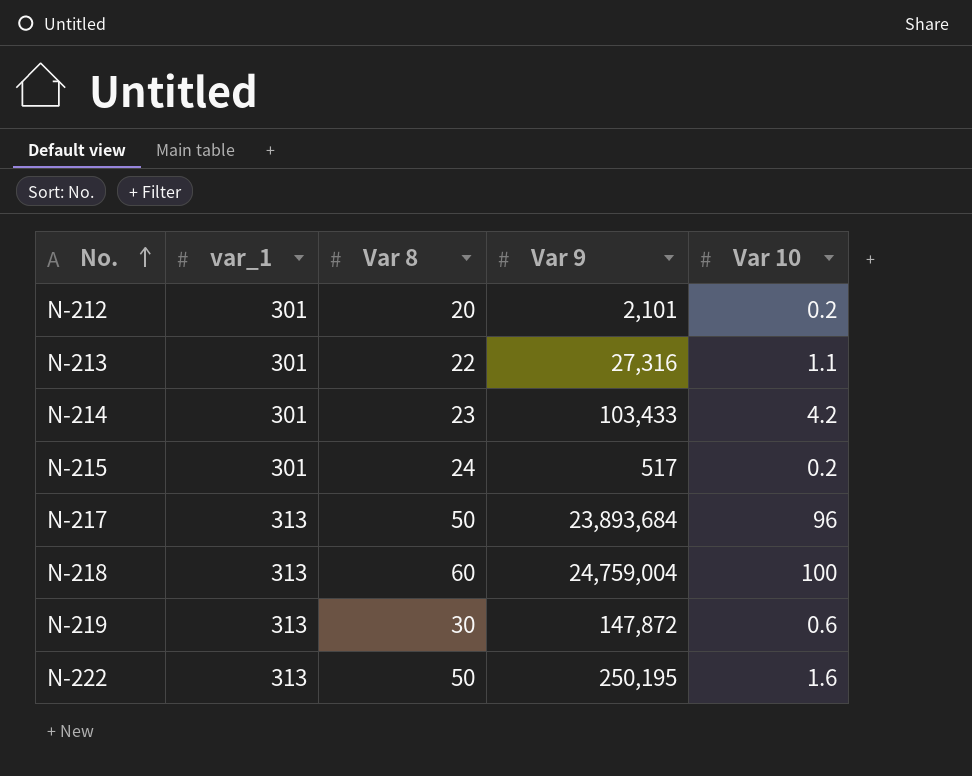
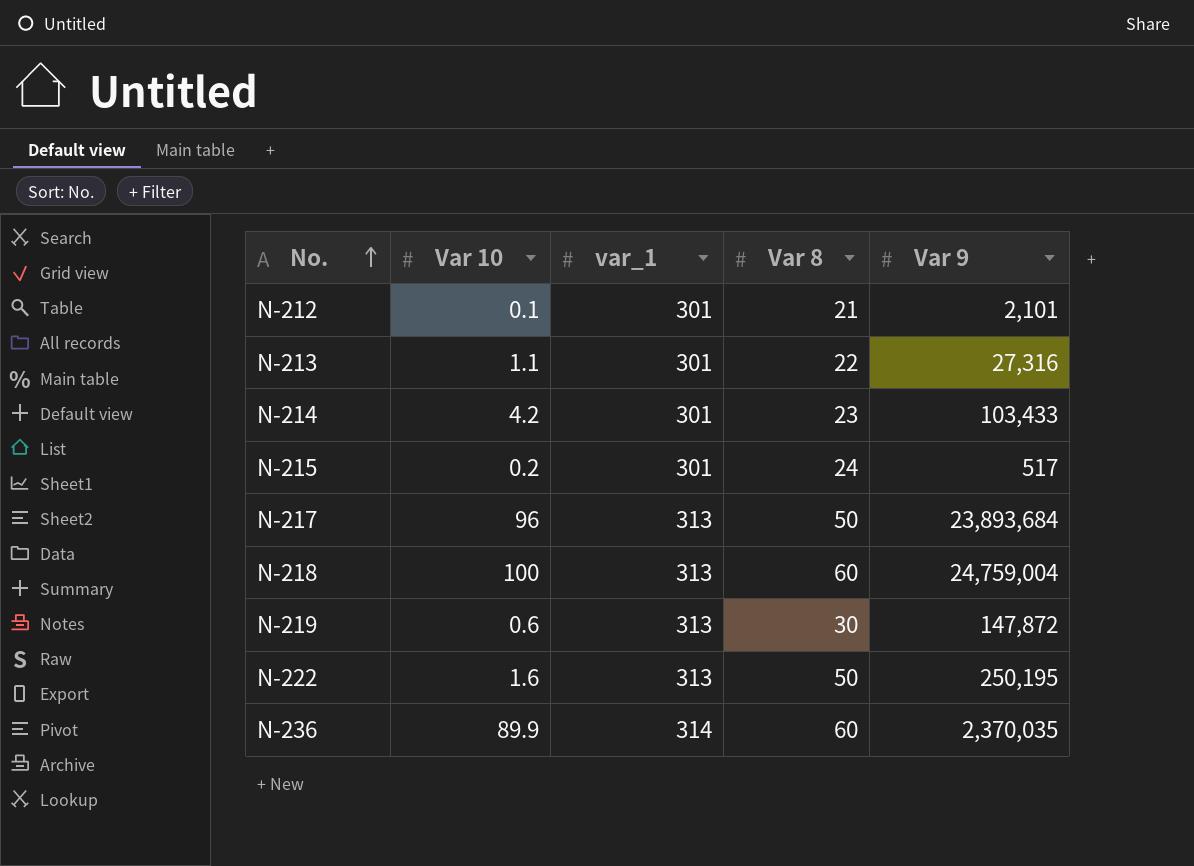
column Var 10 | position: 5 -> 2
N-212 | Var 10: 0.2 -> 0.1
N-212 | Var 8: 20 -> 21
row N-236: none -> 89.9 | 314 | 60 | 2,370,035

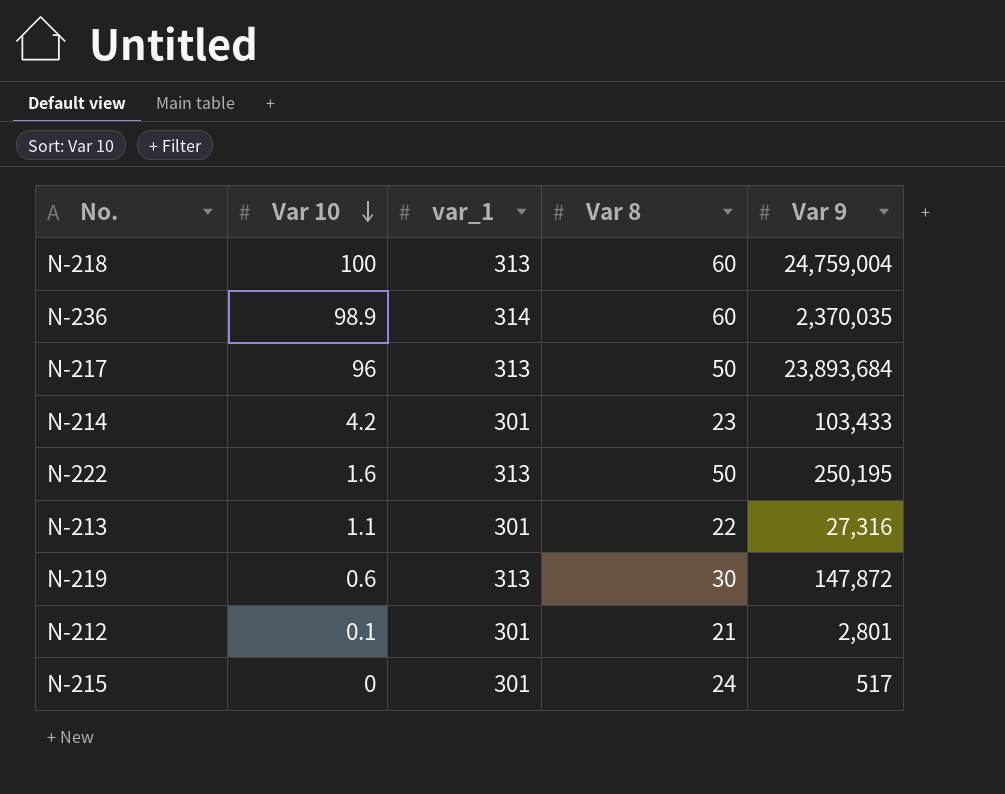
row order: No. ascending -> Var 10 descending
N-236 | Var 10: 89.9 -> 98.9
N-212 | Var 9: 2,101 -> 2,801
N-215 | Var 10: 0.2 -> 0

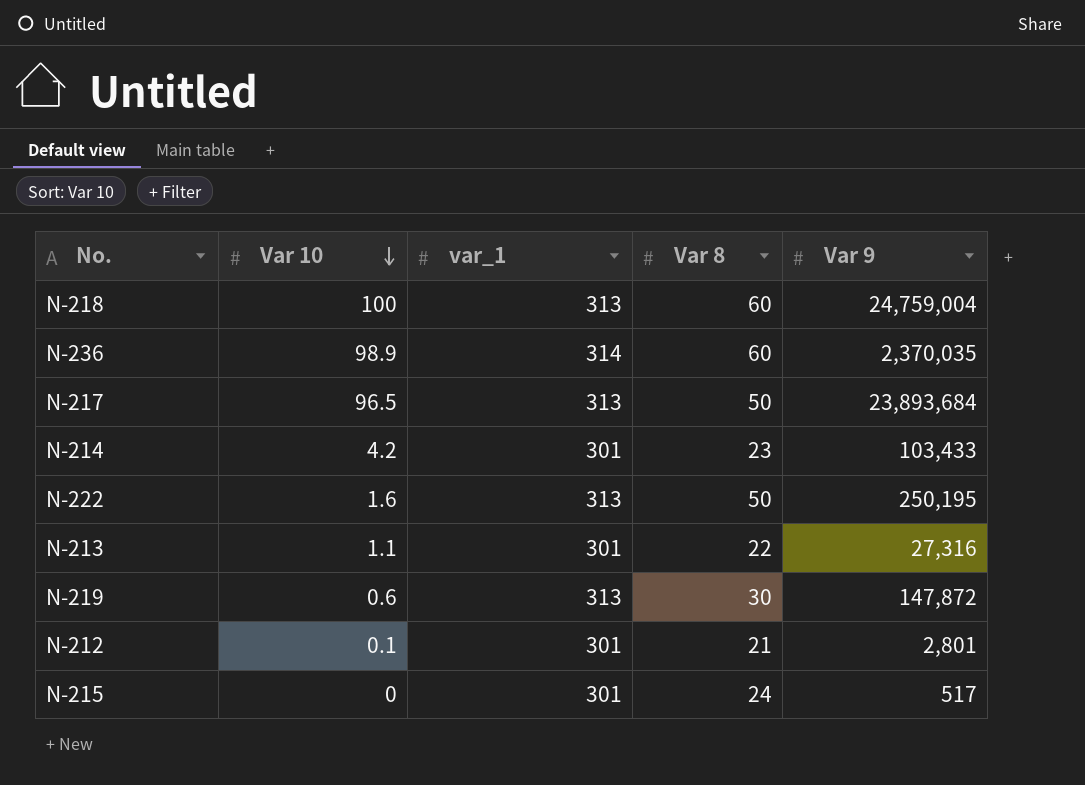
N-217 | Var 10: 96 -> 96.5

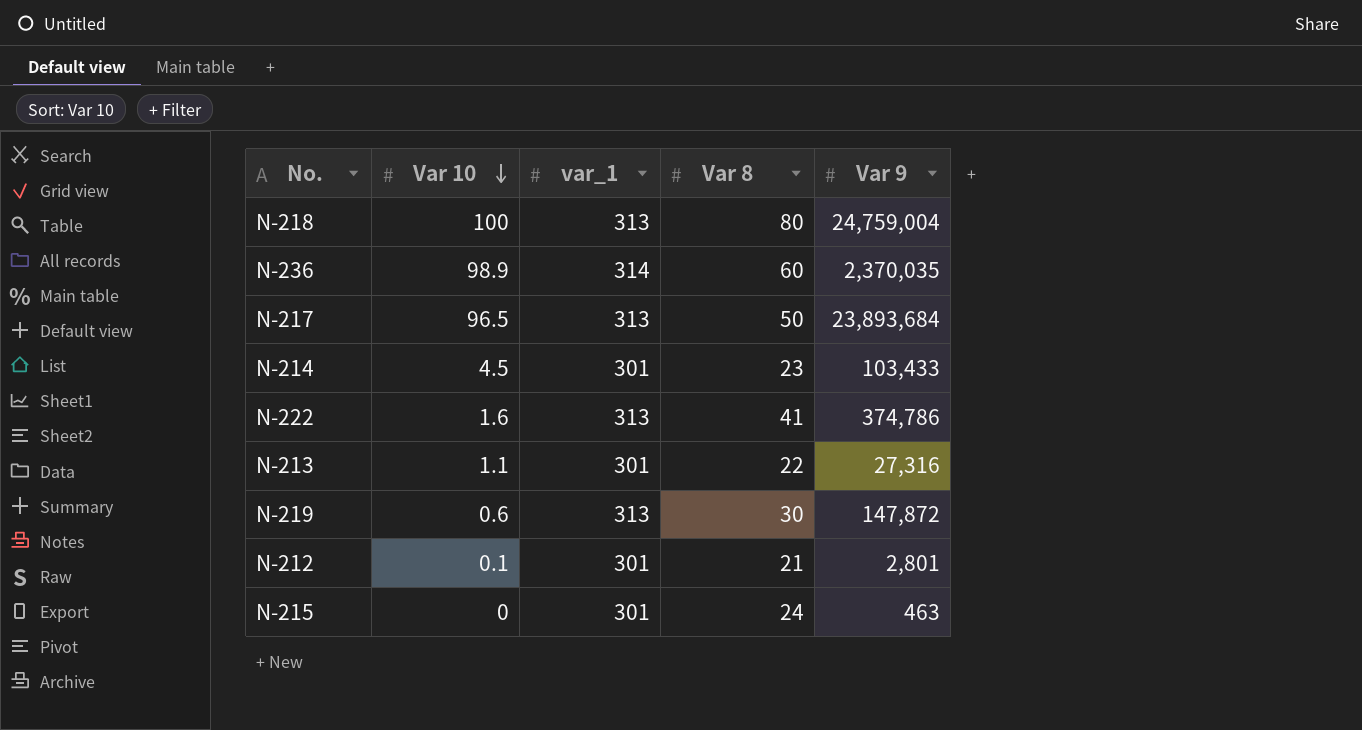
N-218 | Var 8: 60 -> 80
N-214 | Var 10: 4.2 -> 4.5
N-222 | Var 8: 50 -> 41
N-222 | Var 9: 250,195 -> 374,786
N-215 | Var 9: 517 -> 463

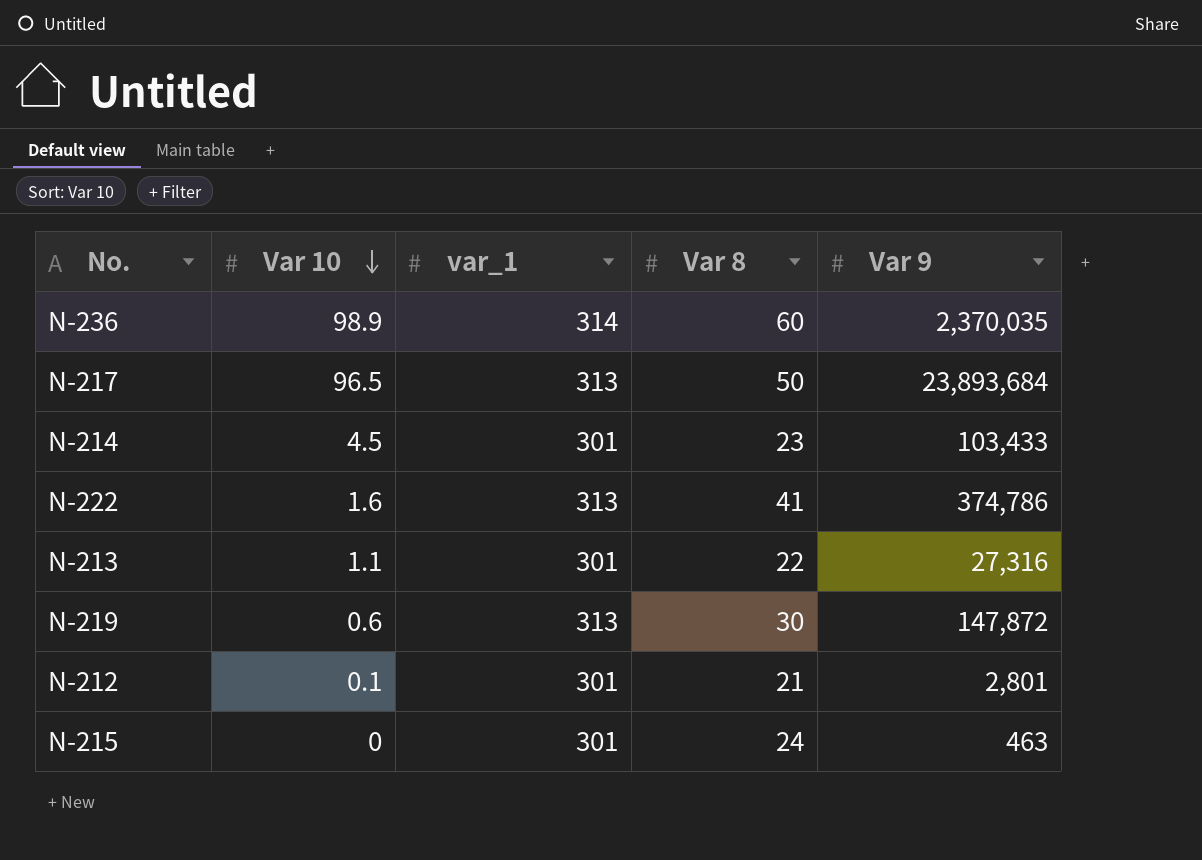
row N-218: 100 | 313 | 80 | 24,759,004 -> none

